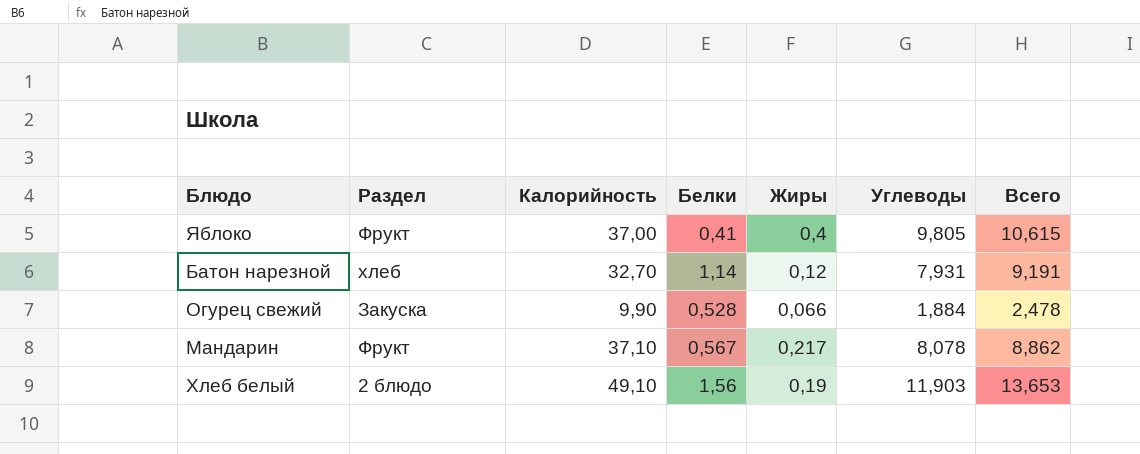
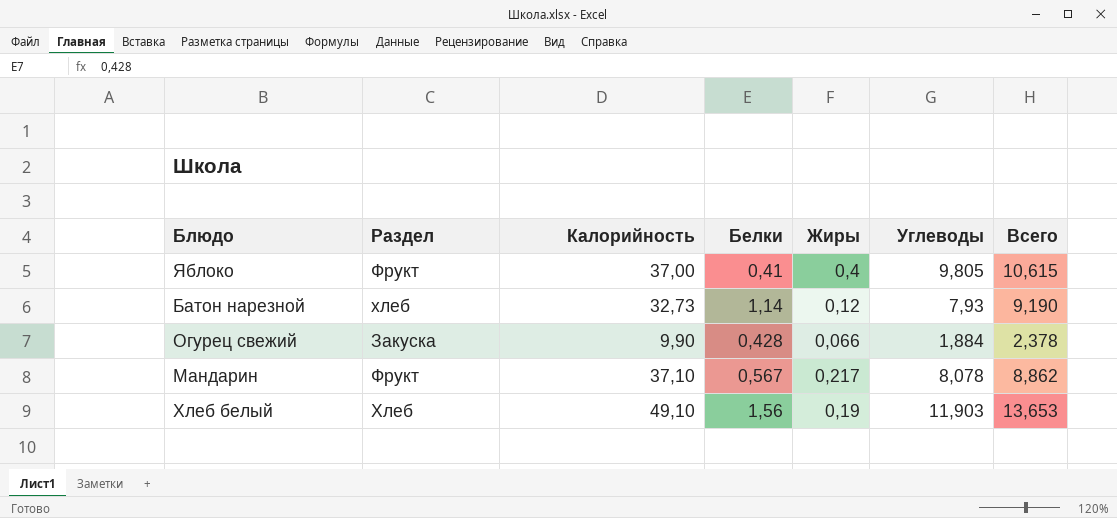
Батон нарезной | Калорийность: 32,70 -> 32,73
Батон нарезной | Углеводы: 7,931 -> 7,93
Батон нарезной | Всего: 9,191 -> 9,190
Огурец свежий | Белки: 0,528 -> 0,428
Огурец свежий | Всего: 2,478 -> 2,378
Хлеб белый | Раздел: 2 блюдо -> Хлеб

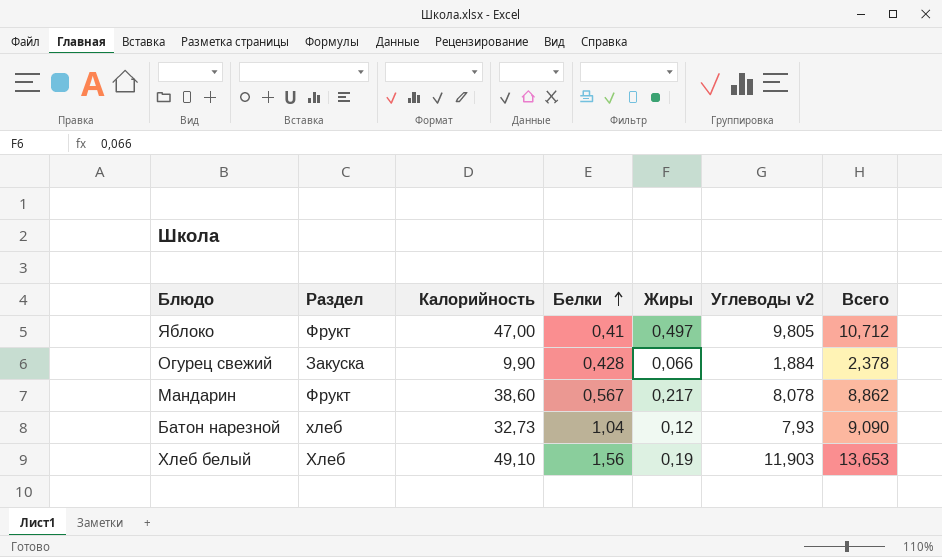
row order: none -> Белки ascending
column name: Углеводы -> Углеводы v2
Яблоко | Калорийность: 37,00 -> 47,00
Яблоко | Жиры: 0,4 -> 0,497
Яблоко | Всего: 10,615 -> 10,712
Мандарин | Калорийность: 37,10 -> 38,60
Батон нарезной | Белки: 1,14 -> 1,04
Батон нарезной | Всего: 9,190 -> 9,090

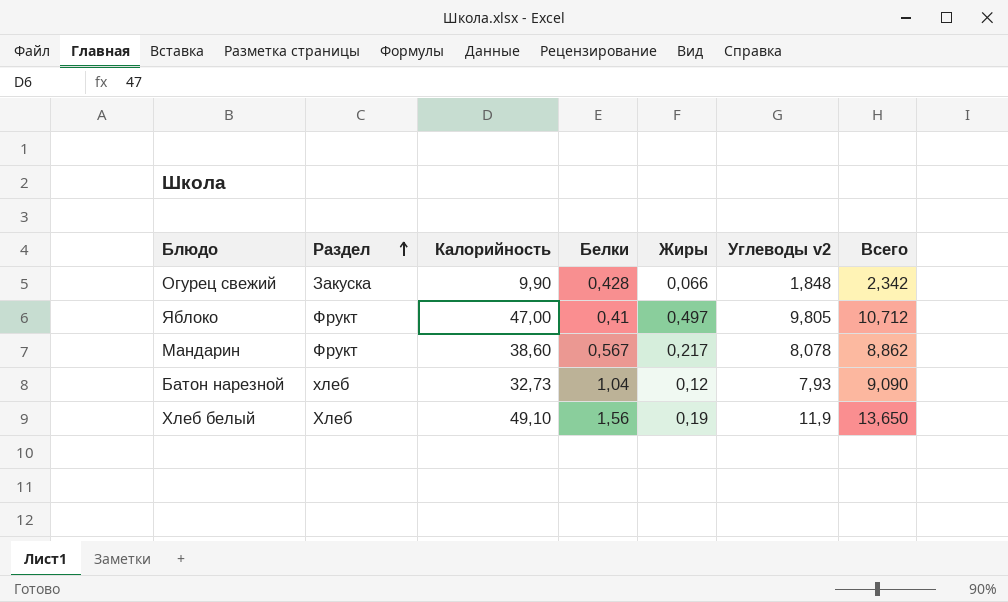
row order: Белки ascending -> Раздел ascending
Огурец свежий | Углеводы v2: 1,884 -> 1,848
Огурец свежий | Всего: 2,378 -> 2,342
Хлеб белый | Углеводы v2: 11,903 -> 11,9
Хлеб белый | Всего: 13,653 -> 13,650

